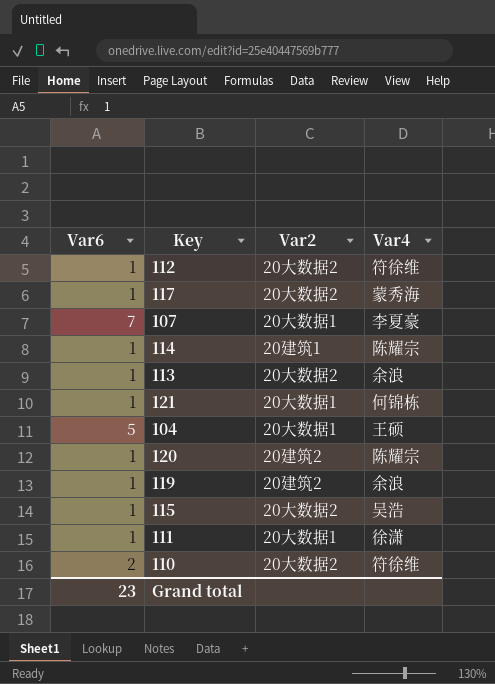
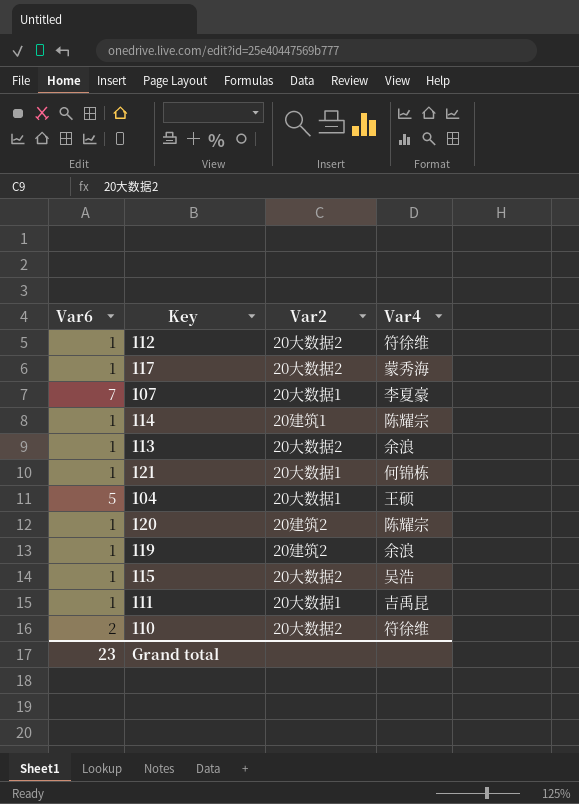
111 | Var4: 徐潇 -> 吉禹昆

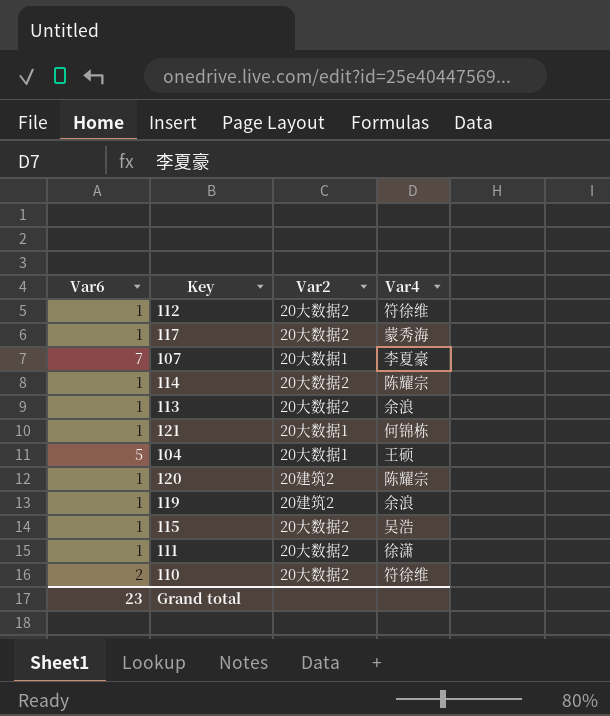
114 | Var2: 20建筑1 -> 20大数据2
111 | Var2: 20大数据1 -> 20大数据2
111 | Var4: 吉禹昆 -> 徐潇

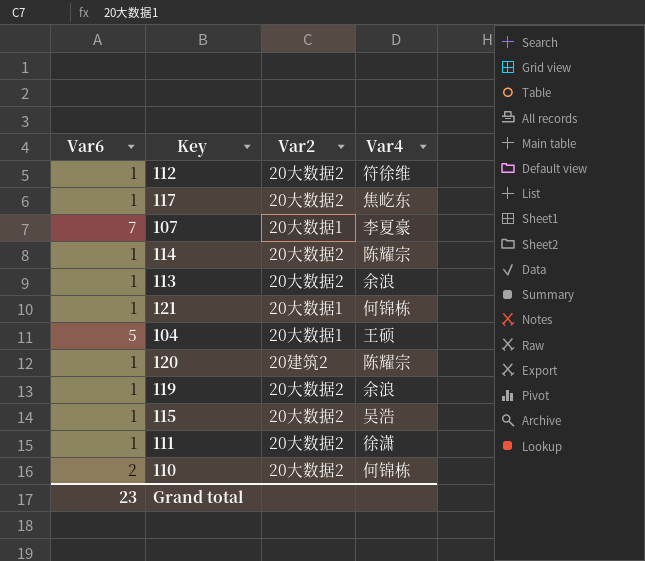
117 | Var4: 蒙秀海 -> 焦屹东
119 | Var2: 20建筑2 -> 20大数据2
110 | Var4: 符徐维 -> 何锦栋

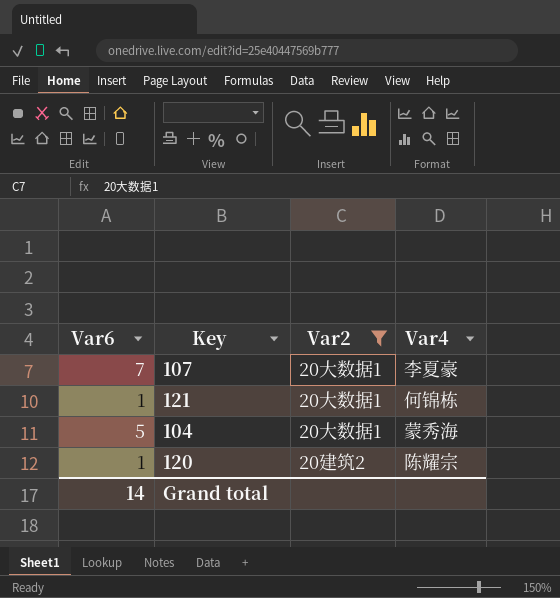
filter: none -> Var2 != 20大数据2
104 | Var4: 王硕 -> 蒙秀海
Grand total | Var6: 23 -> 14

